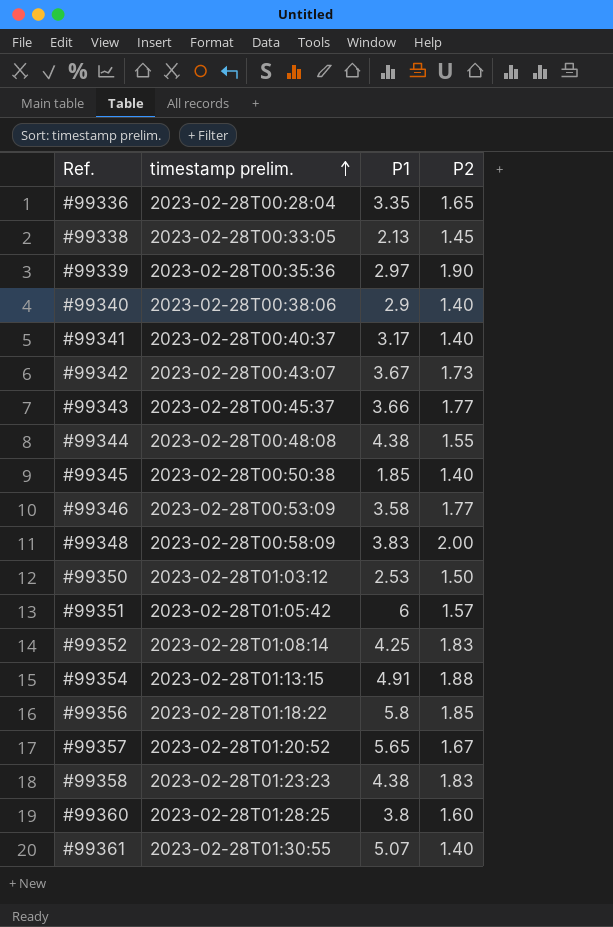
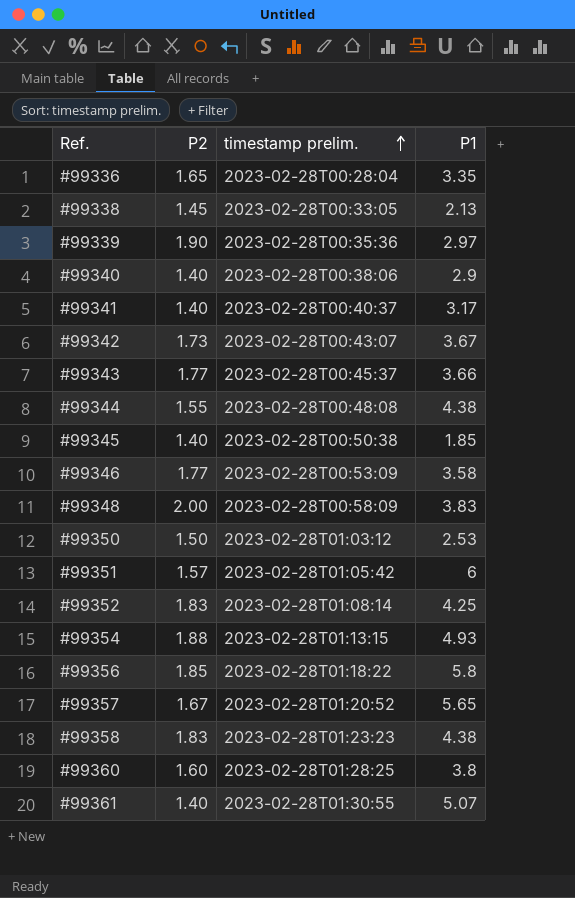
column P2 | position: 4 -> 2
#99354 | P1: 4.91 -> 4.93

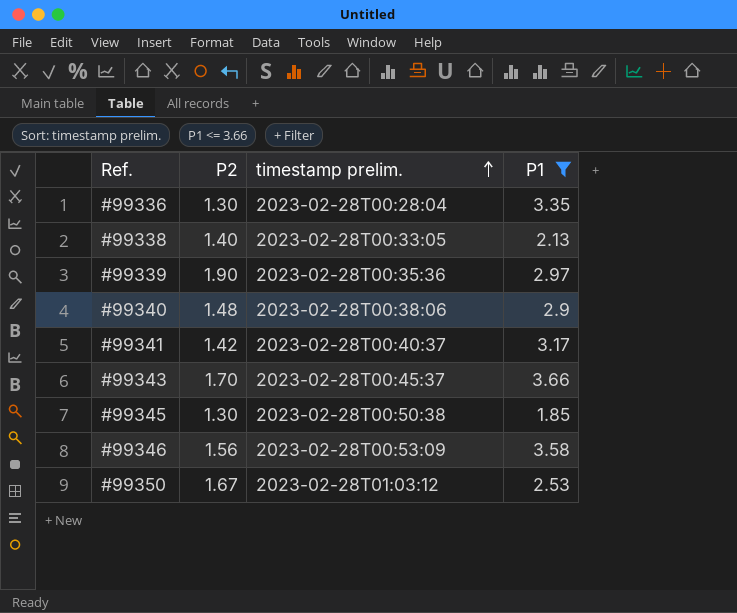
filter: none -> P1 <= 3.66
#99336 | P2: 1.65 -> 1.30
#99338 | P2: 1.45 -> 1.40
#99340 | P2: 1.40 -> 1.48
#99341 | P2: 1.40 -> 1.42
#99343 | P2: 1.77 -> 1.70
#99345 | P2: 1.40 -> 1.30
#99346 | P2: 1.77 -> 1.56
#99350 | P2: 1.50 -> 1.67

